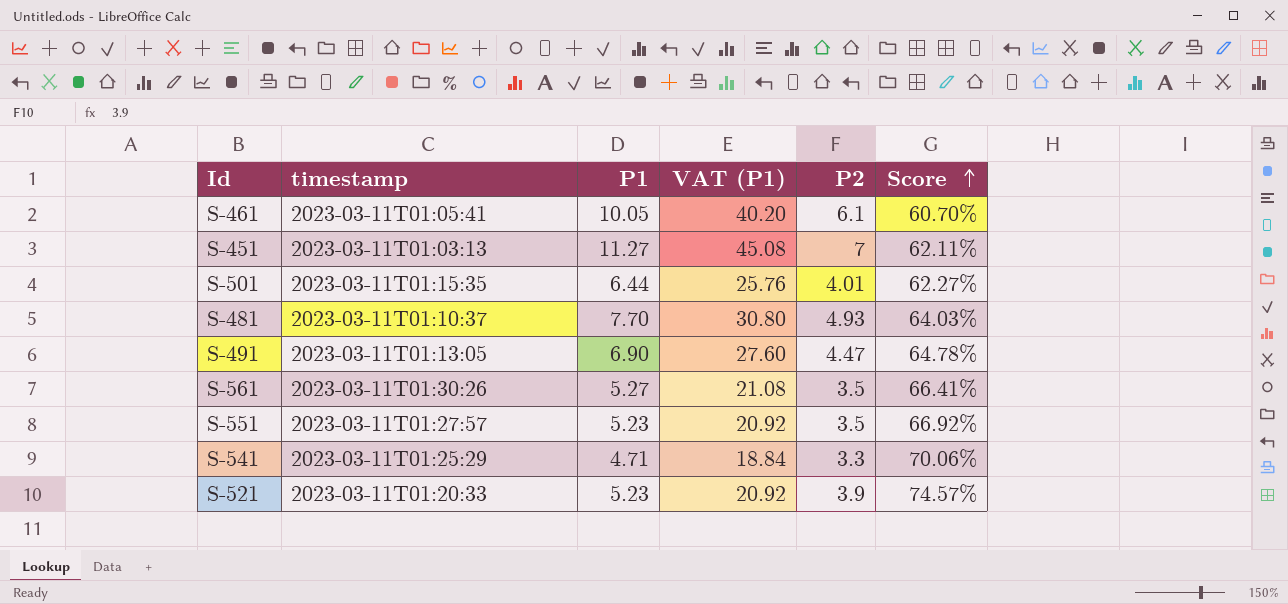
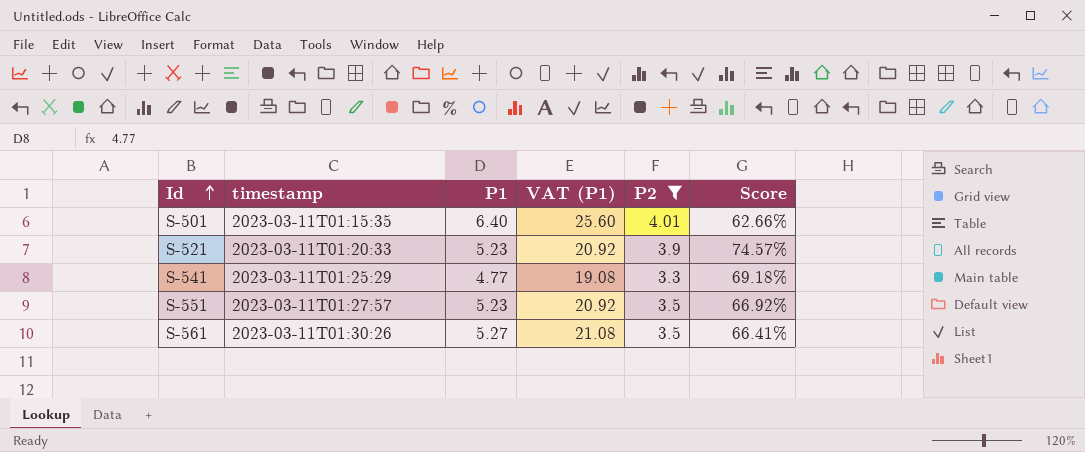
filter: none -> P2 <= 4.01
row order: Score ascending -> Id ascending
S-501 | P1: 6.44 -> 6.40
S-501 | VAT (P1): 25.76 -> 25.60
S-501 | Score: 62.27% -> 62.66%
S-541 | P1: 4.71 -> 4.77
S-541 | VAT (P1): 18.84 -> 19.08
S-541 | Score: 70.06% -> 69.18%

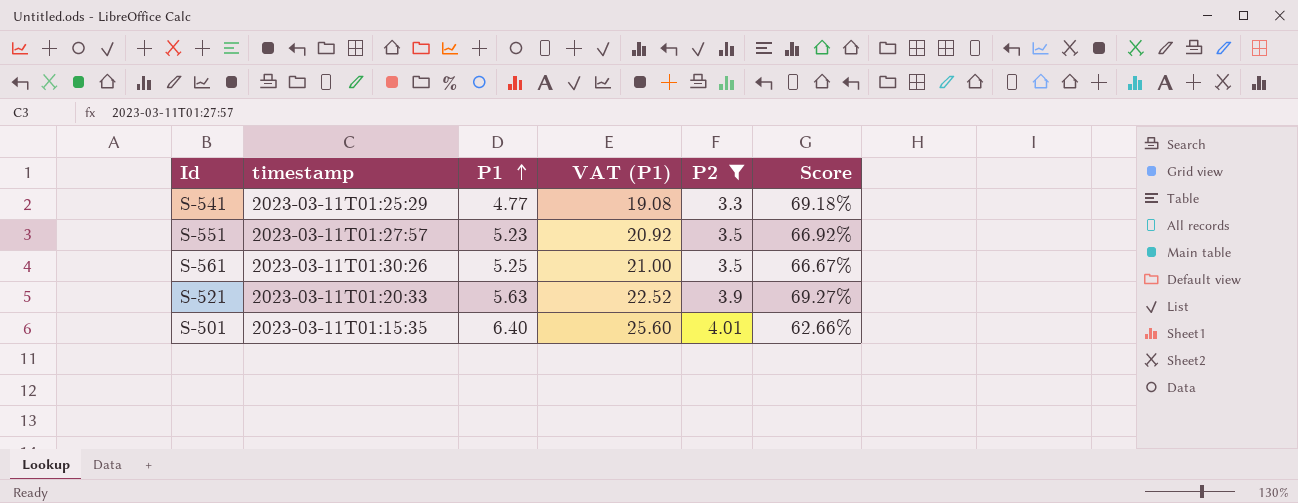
row order: Id ascending -> P1 ascending
S-561 | P1: 5.27 -> 5.25
S-561 | VAT (P1): 21.08 -> 21.00
S-561 | Score: 66.41% -> 66.67%
S-521 | P1: 5.23 -> 5.63
S-521 | VAT (P1): 20.92 -> 22.52
S-521 | Score: 74.57% -> 69.27%

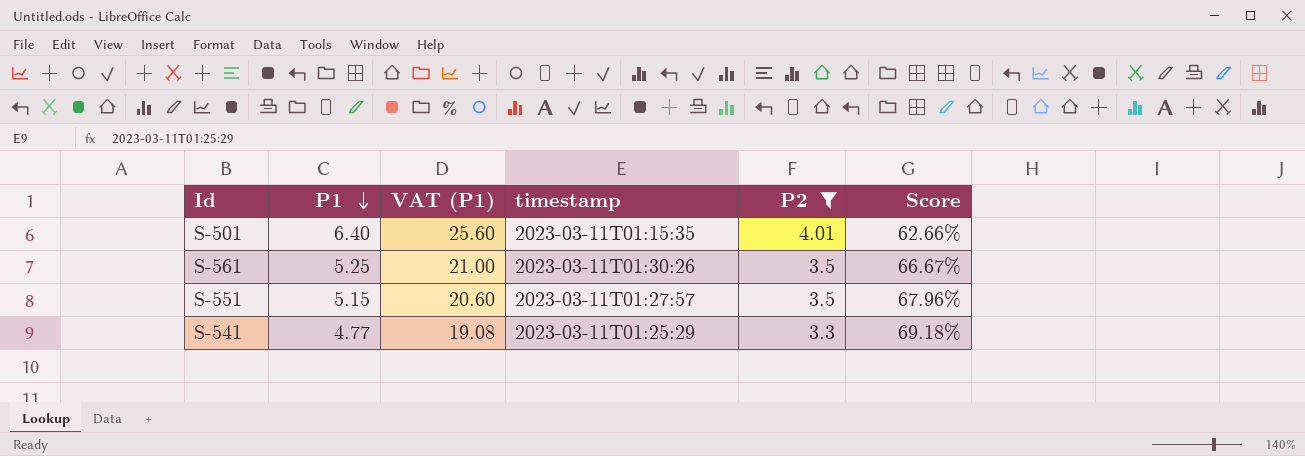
row order: P1 ascending -> P1 descending
column timestamp | position: 2 -> 4
row S-521: 2023-03-11T01:20:33 | 5.63 | 22.52 | 3.9 | 69.27% -> none
S-551 | P1: 5.23 -> 5.15
S-551 | VAT (P1): 20.92 -> 20.60
S-551 | Score: 66.92% -> 67.96%

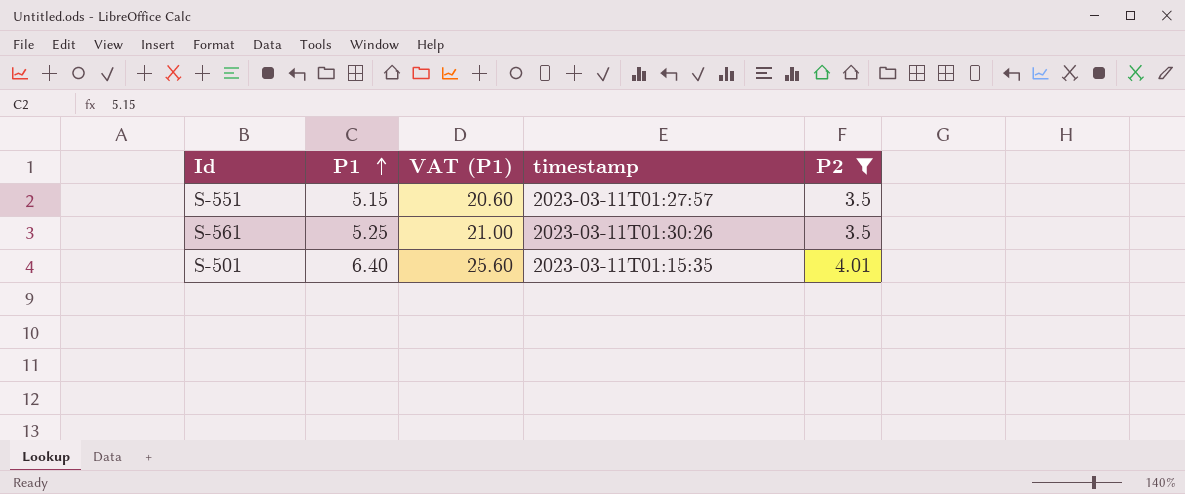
row order: P1 descending -> P1 ascending
column Score | formula: [P2] / [P1] -> none
row S-541: 4.77 | 19.08 | 2023-03-11T01:25:29 | 3.3 | 69.18% -> none

